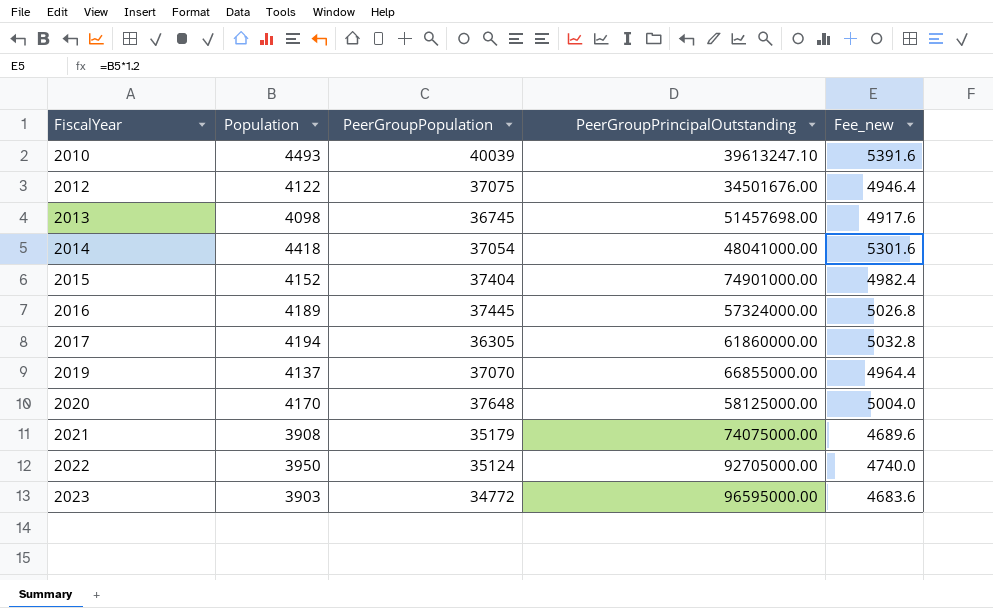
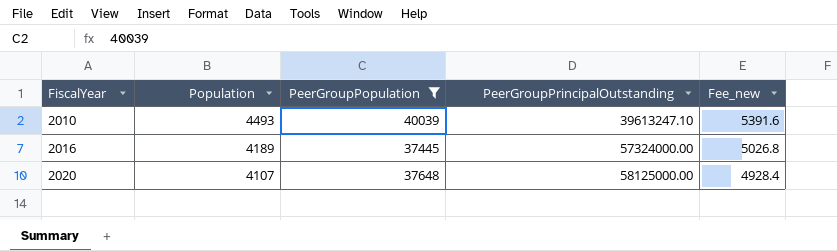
filter: none -> PeerGroupPopulation >= 37445
2020 | Population: 4170 -> 4107
2020 | Fee_new: 5004.0 -> 4928.4

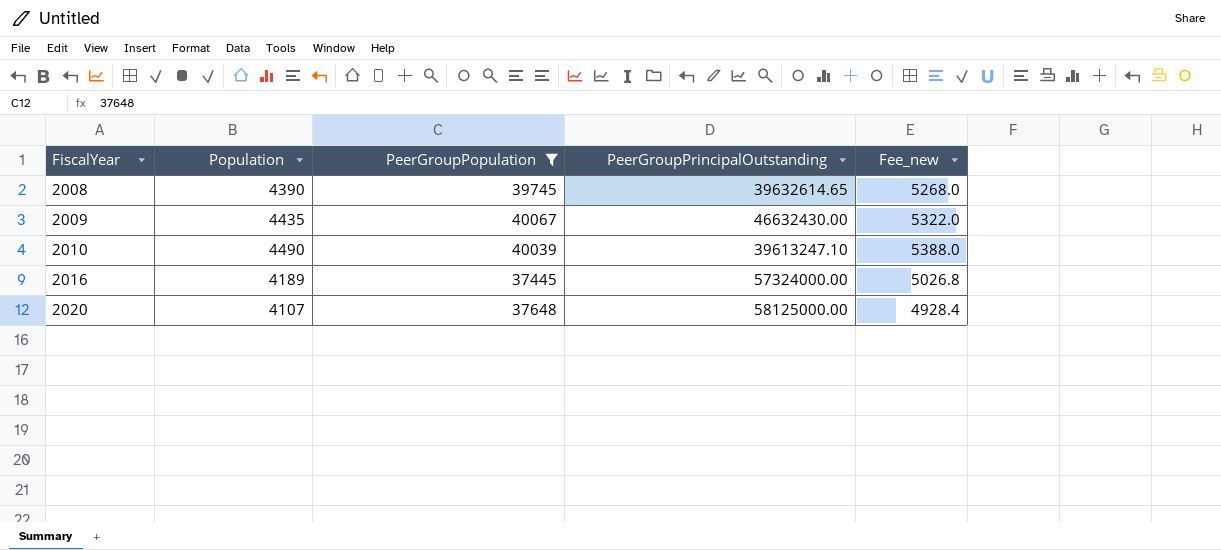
row 2008: none -> 4390 | 39745 | 39632614.65 | 5268.0
row 2009: none -> 4435 | 40067 | 46632430.00 | 5322.0
2010 | Population: 4493 -> 4490
2010 | Fee_new: 5391.6 -> 5388.0

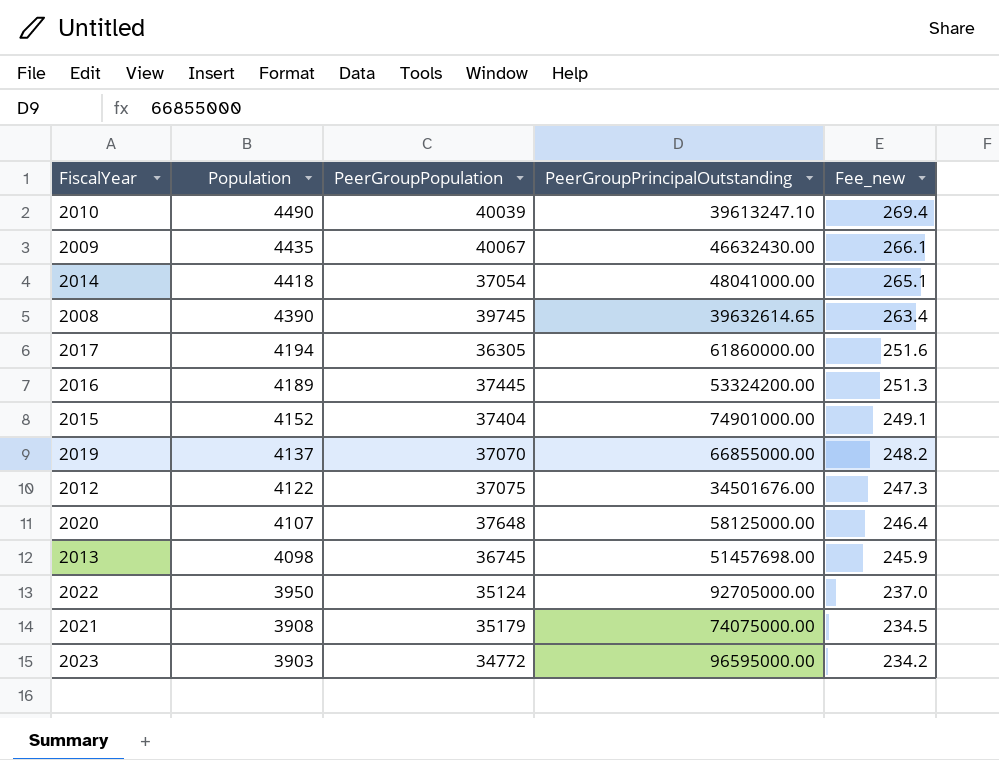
filter: PeerGroupPopulation >= 37445 -> none
row order: FiscalYear ascending -> Population descending
column Fee_new | formula: [Population] * 1.2 -> [Population] * 0.06
2016 | PeerGroupPrincipalOutstanding: 57324000.00 -> 53324200.00

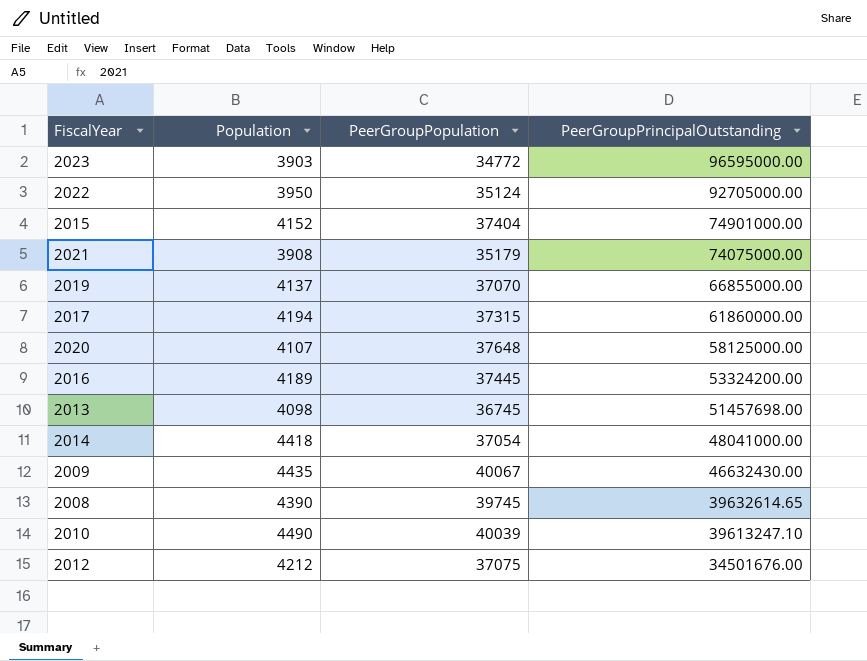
row order: Population descending -> PeerGroupPrincipalOutstanding descending
column Fee_new | formula: [Population] * 0.06 -> none
2017 | PeerGroupPopulation: 36305 -> 37315
2012 | Population: 4122 -> 4212

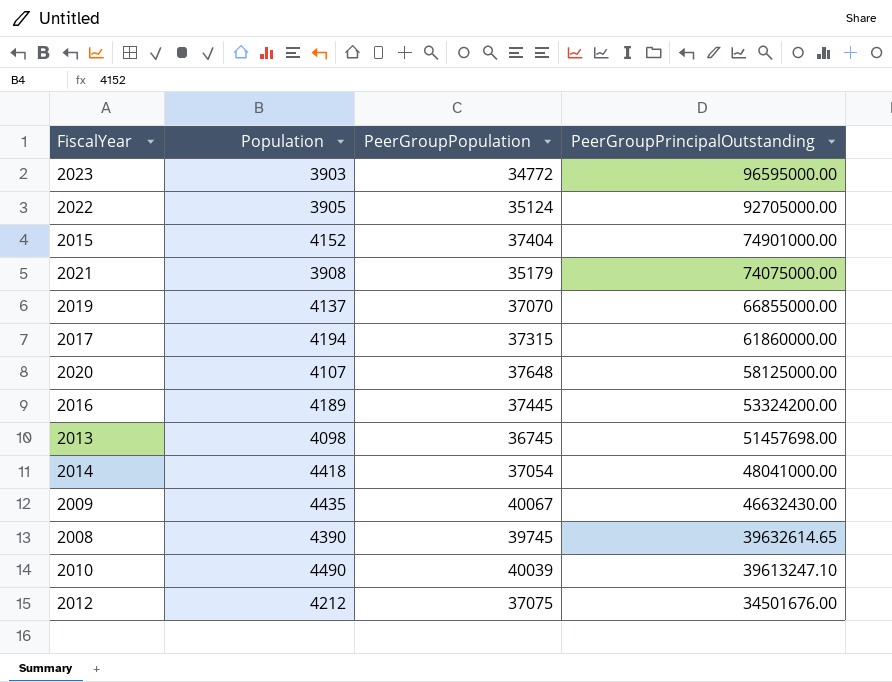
2022 | Population: 3950 -> 3905

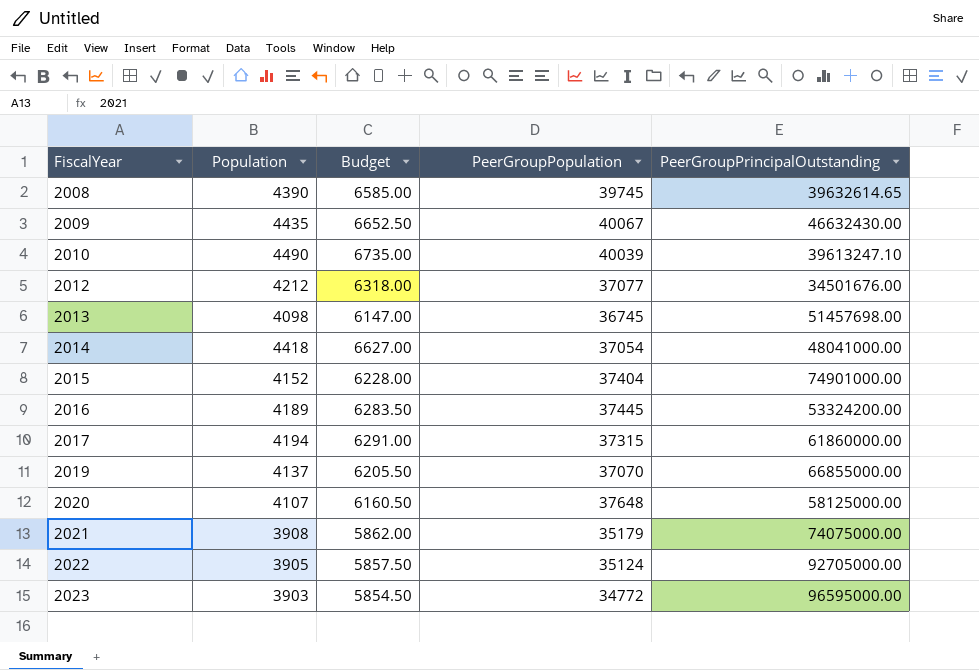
row order: PeerGroupPrincipalOutstanding descending -> FiscalYear ascending
column Budget | formula: none -> [Population] * 1.5
2012 | PeerGroupPopulation: 37075 -> 37077

